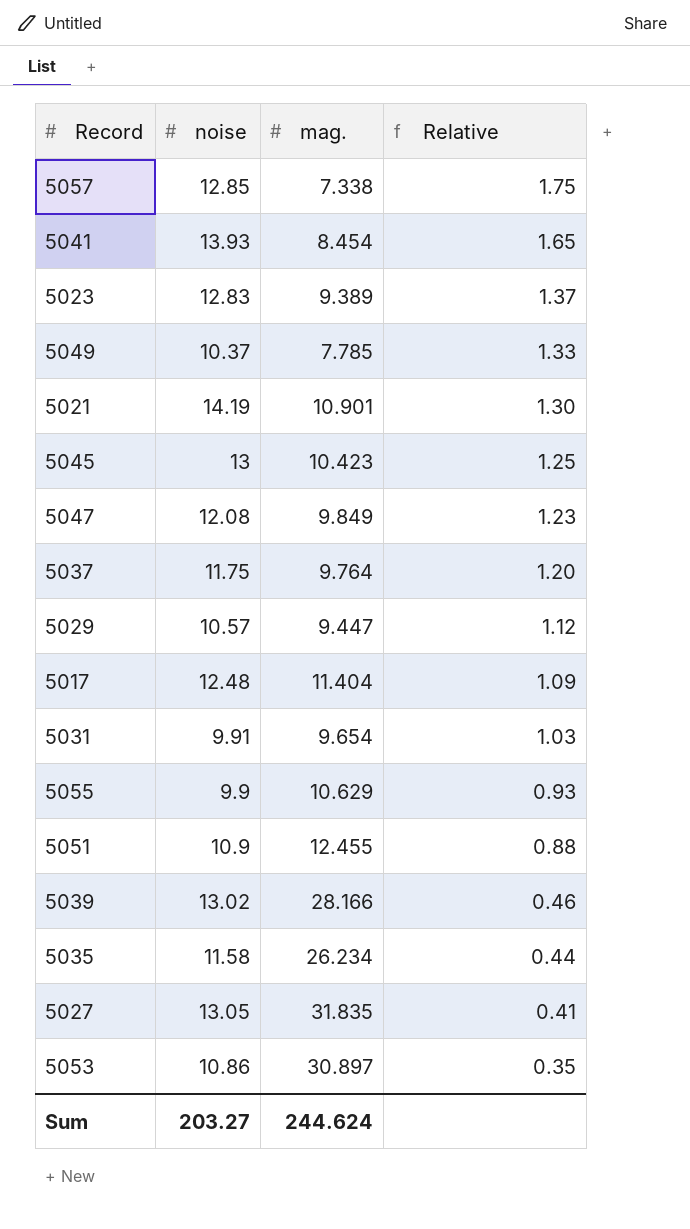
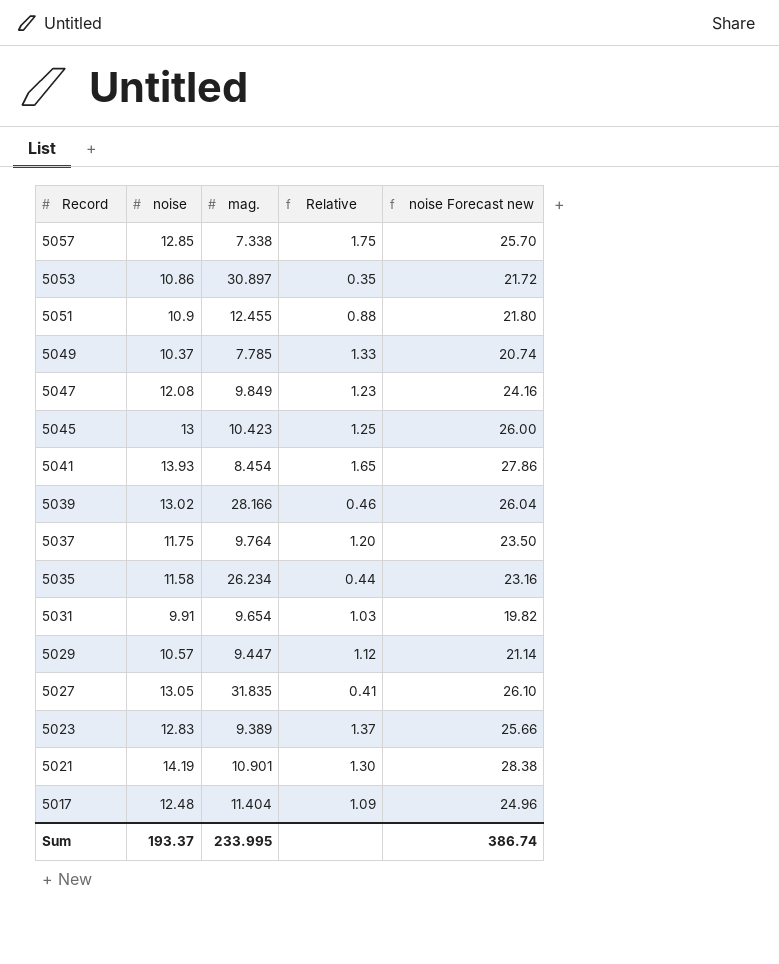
row order: Relative descending -> Record descending
column noise Forecast new | formula: none -> [noise] * 2
row 5055: 9.9 | 10.629 | 0.93 -> none
Sum | noise: 203.27 -> 193.37
Sum | mag.: 244.624 -> 233.995

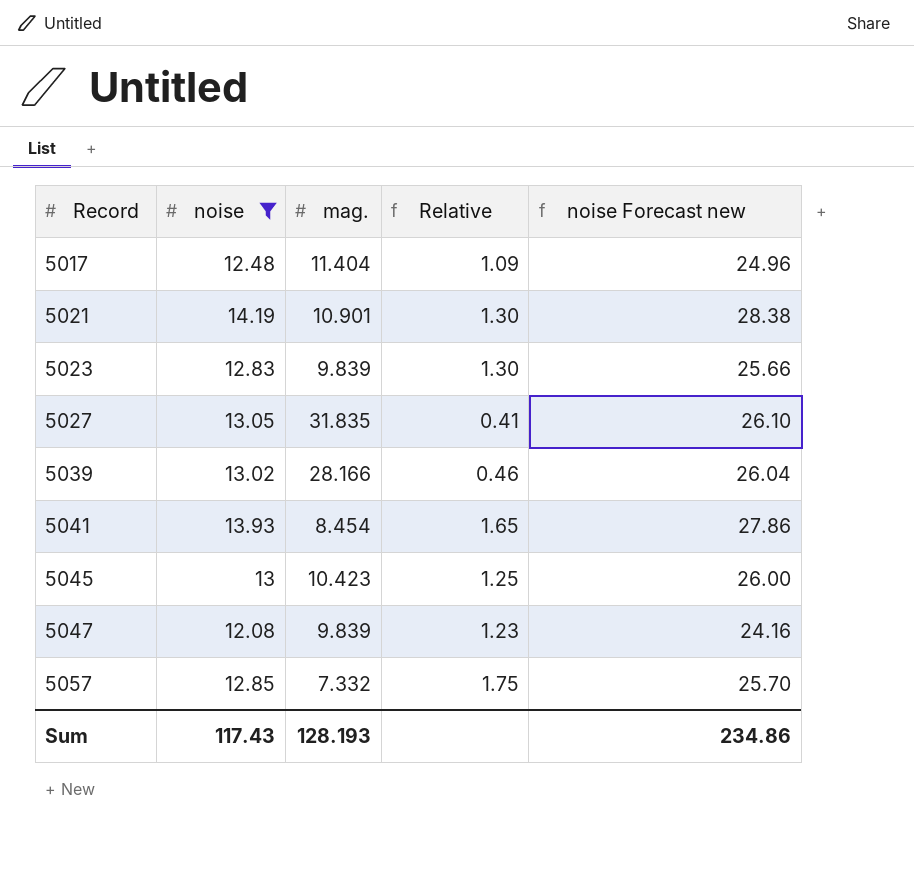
filter: none -> noise >= 12.08
row order: Record descending -> Record ascending
5023 | mag.: 9.389 -> 9.839
5023 | Relative: 1.37 -> 1.30
5047 | mag.: 9.849 -> 9.839
5057 | mag.: 7.338 -> 7.332
Sum | noise: 193.37 -> 117.43
Sum | mag.: 233.995 -> 128.193
Sum | noise Forecast new: 386.74 -> 234.86

